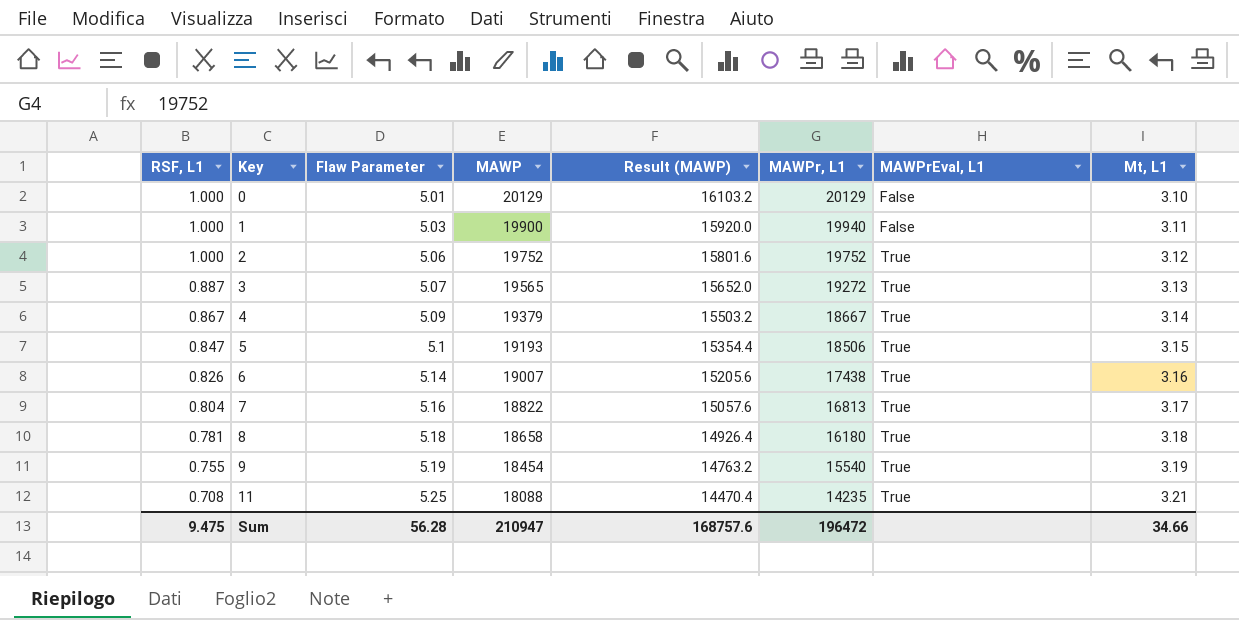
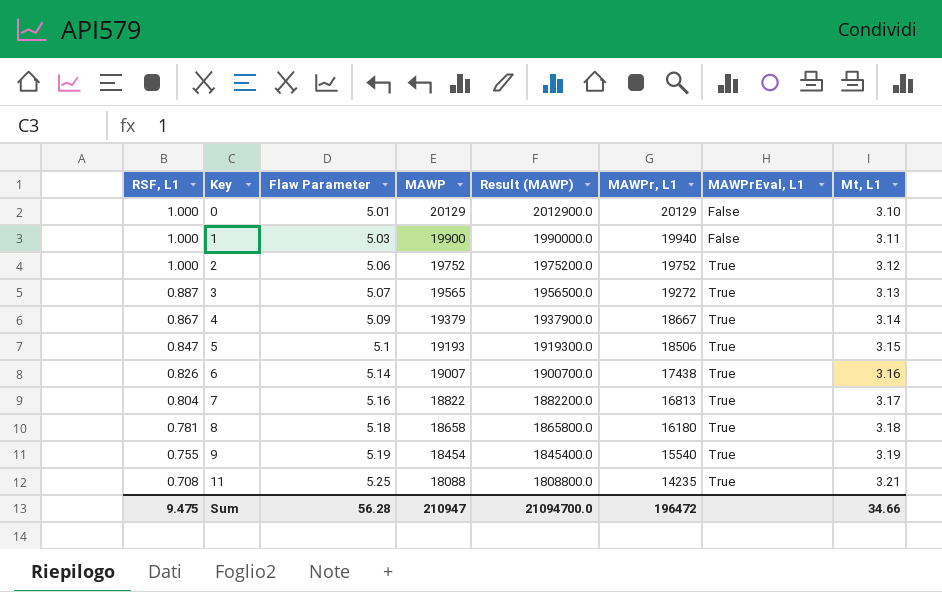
column Result (MAWP) | formula: [MAWP] * 0.8 -> [MAWP] * 100
Sum | Result (MAWP): 168757.6 -> 21094700.0

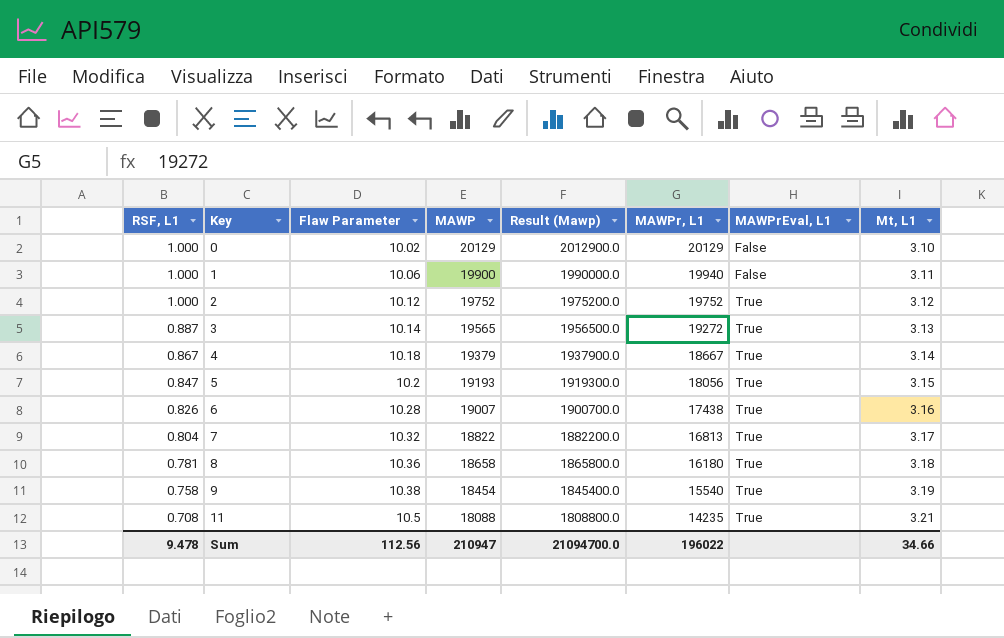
column name: Result (MAWP) -> Result (Mawp)
0 | Flaw Parameter: 5.01 -> 10.02
1 | Flaw Parameter: 5.03 -> 10.06
2 | Flaw Parameter: 5.06 -> 10.12
3 | Flaw Parameter: 5.07 -> 10.14
4 | Flaw Parameter: 5.09 -> 10.18
5 | Flaw Parameter: 5.1 -> 10.2
5 | MAWPr, L1: 18506 -> 18056
6 | Flaw Parameter: 5.14 -> 10.28
7 | Flaw Parameter: 5.16 -> 10.32
8 | Flaw Parameter: 5.18 -> 10.36
9 | RSF, L1: 0.755 -> 0.758
9 | Flaw Parameter: 5.19 -> 10.38
11 | Flaw Parameter: 5.25 -> 10.5
Sum | RSF, L1: 9.475 -> 9.478
Sum | Flaw Parameter: 56.28 -> 112.56
Sum | MAWPr, L1: 196472 -> 196022

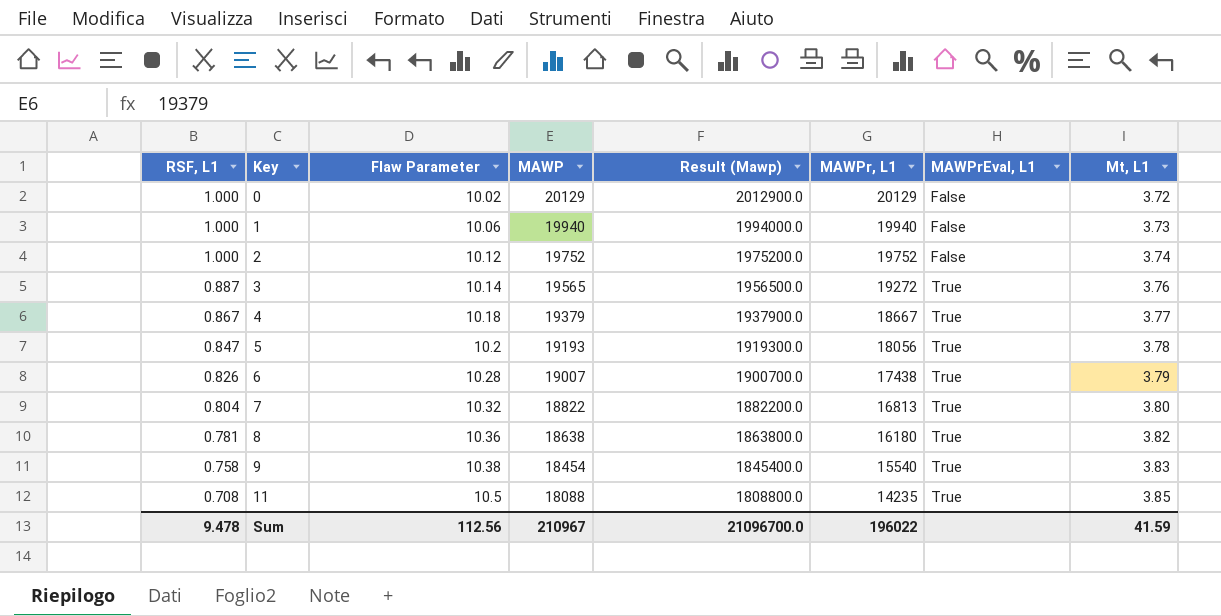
0 | Mt, L1: 3.10 -> 3.72
1 | MAWP: 19900 -> 19940
1 | Result (Mawp): 1990000.0 -> 1994000.0
1 | Mt, L1: 3.11 -> 3.73
2 | MAWPrEval, L1: True -> False
2 | Mt, L1: 3.12 -> 3.74
3 | Mt, L1: 3.13 -> 3.76
4 | Mt, L1: 3.14 -> 3.77
5 | Mt, L1: 3.15 -> 3.78
6 | Mt, L1: 3.16 -> 3.79
7 | Mt, L1: 3.17 -> 3.80
8 | MAWP: 18658 -> 18638
8 | Result (Mawp): 1865800.0 -> 1863800.0
8 | Mt, L1: 3.18 -> 3.82
9 | Mt, L1: 3.19 -> 3.83
11 | Mt, L1: 3.21 -> 3.85
Sum | MAWP: 210947 -> 210967
Sum | Result (Mawp): 21094700.0 -> 21096700.0
Sum | Mt, L1: 34.66 -> 41.59

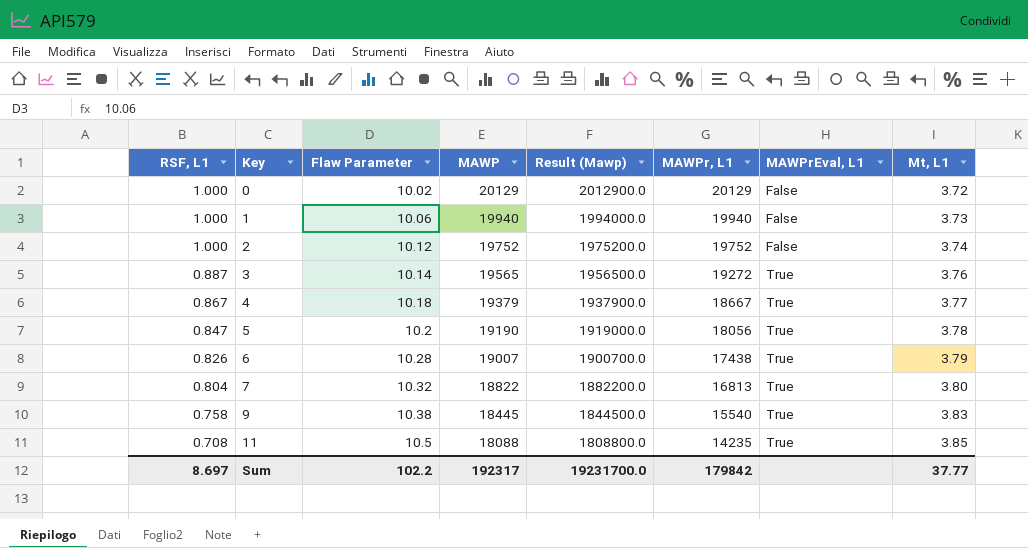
row 8: 0.781 | 10.36 | 18638 | 1863800.0 | 16180 | True | 3.82 -> none
5 | MAWP: 19193 -> 19190
5 | Result (Mawp): 1919300.0 -> 1919000.0
9 | MAWP: 18454 -> 18445
9 | Result (Mawp): 1845400.0 -> 1844500.0
Sum | RSF, L1: 9.478 -> 8.697
Sum | Flaw Parameter: 112.56 -> 102.2
Sum | MAWP: 210967 -> 192317
Sum | Result (Mawp): 21096700.0 -> 19231700.0
Sum | MAWPr, L1: 196022 -> 179842
Sum | Mt, L1: 41.59 -> 37.77

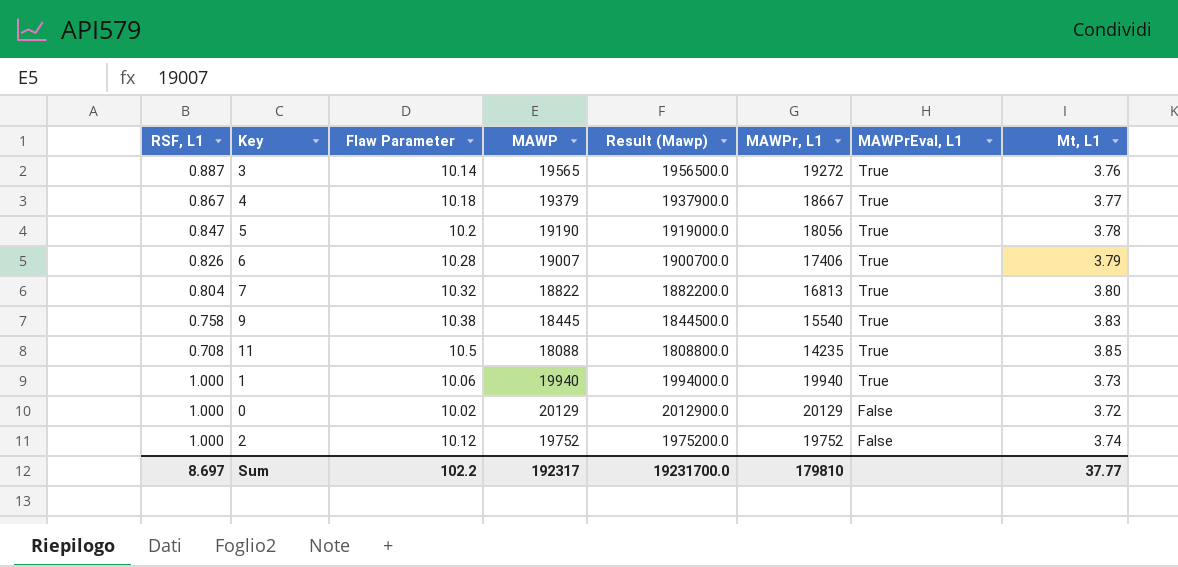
row order: RSF, L1 descending -> MAWPrEval, L1 descending
6 | MAWPr, L1: 17438 -> 17406
1 | MAWPrEval, L1: False -> True
Sum | MAWPr, L1: 179842 -> 179810

